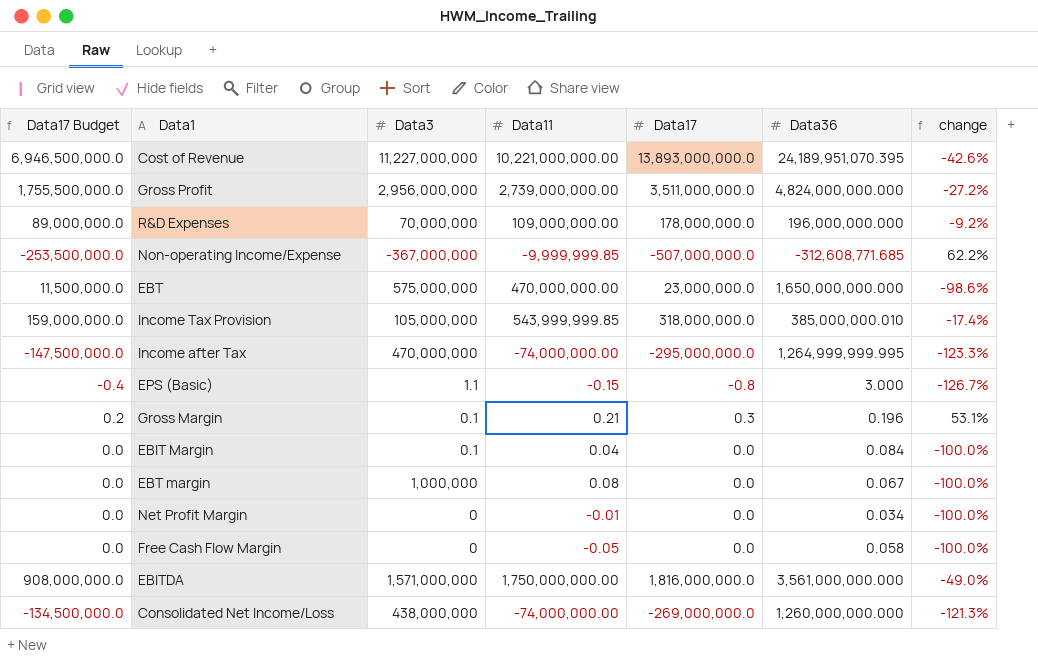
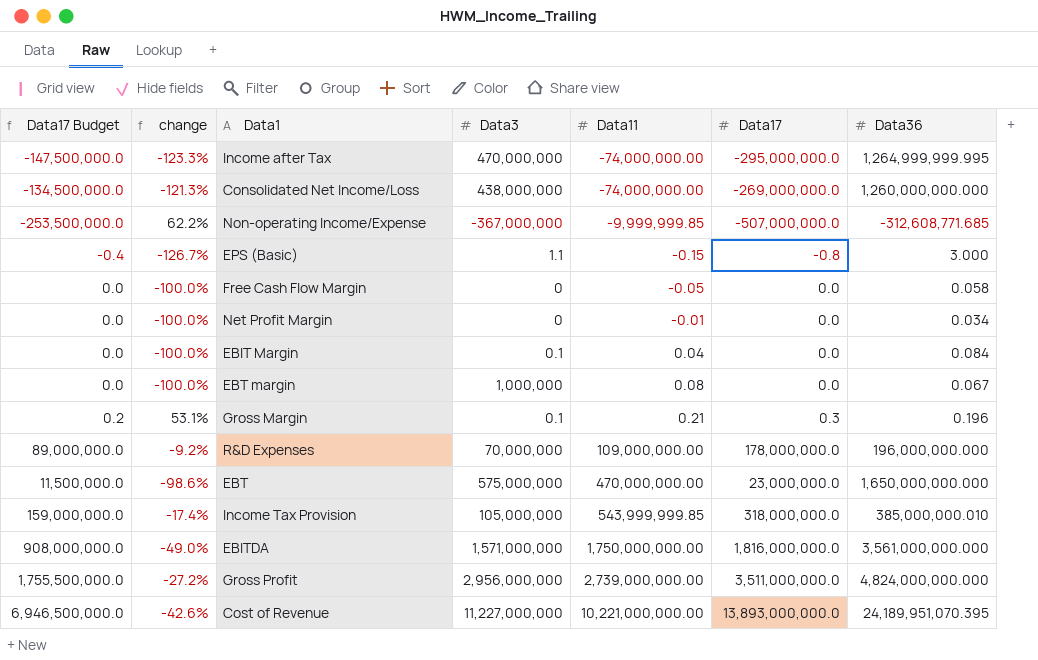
row order: none -> Data11 ascending
column change | position: 7 -> 2

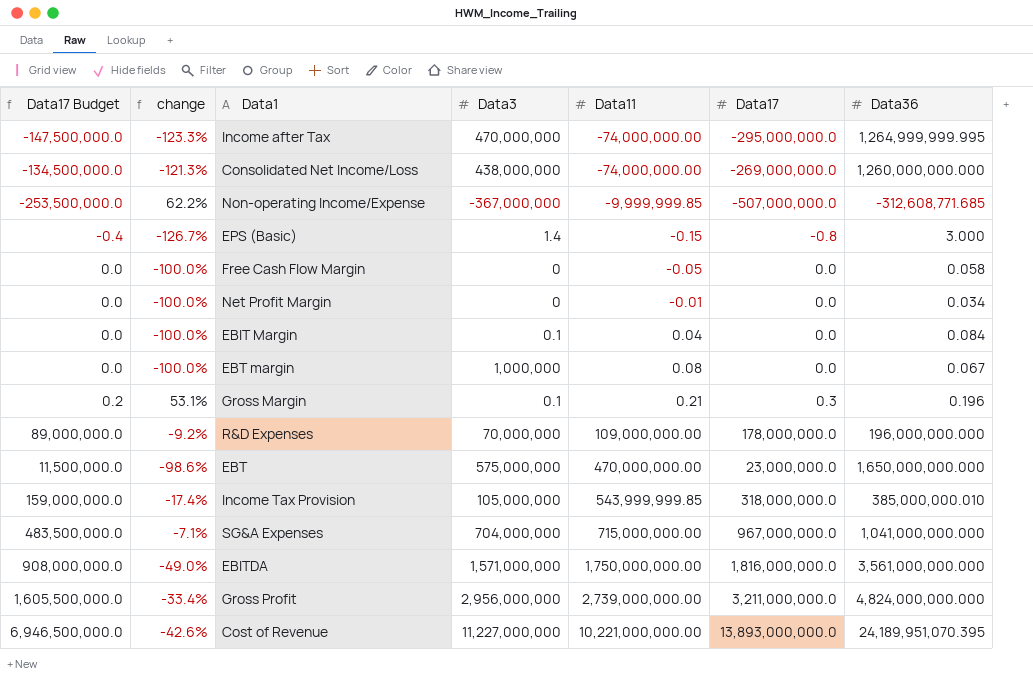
EPS (Basic) | Data3: 1.1 -> 1.4
row SG&A Expenses: none -> 483,500,000.0 | -7.1% | 704,000,000 | 715,000,000.00 | 967,000,000.0 | 1,041,000,000.000
Gross Profit | Data17 Budget: 1,755,500,000.0 -> 1,605,500,000.0
Gross Profit | change: -27.2% -> -33.4%
Gross Profit | Data17: 3,511,000,000.0 -> 3,211,000,000.0

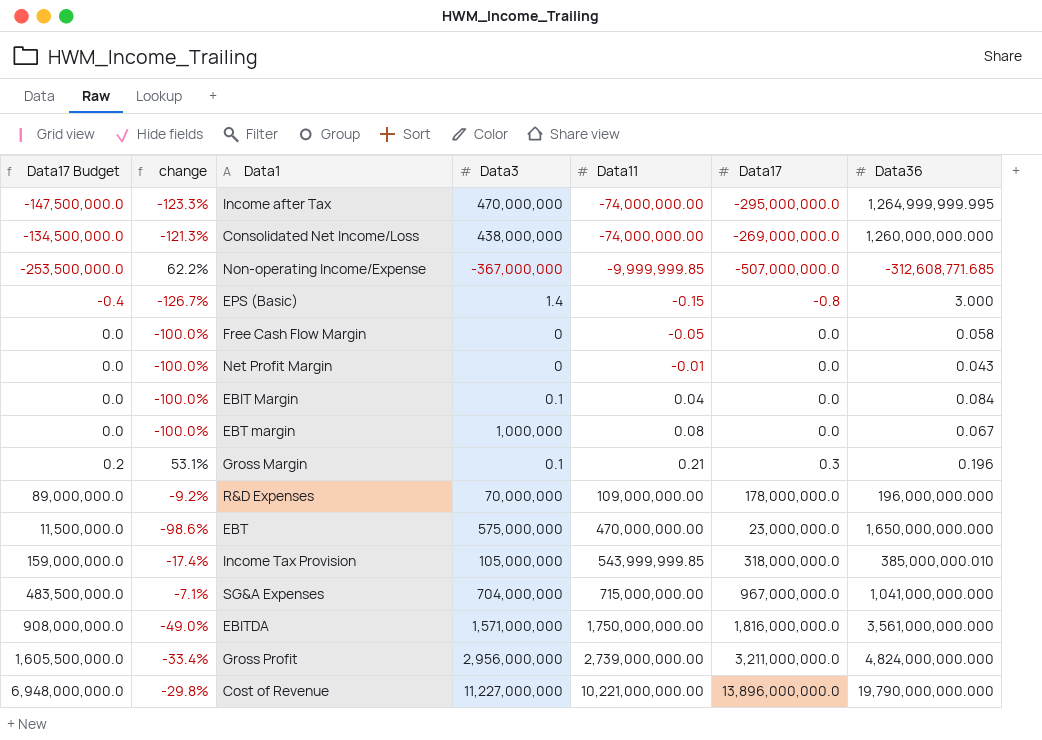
Net Profit Margin | Data36: 0.034 -> 0.043
Cost of Revenue | Data17 Budget: 6,946,500,000.0 -> 6,948,000,000.0
Cost of Revenue | change: -42.6% -> -29.8%
Cost of Revenue | Data17: 13,893,000,000.0 -> 13,896,000,000.0
Cost of Revenue | Data36: 24,189,951,070.395 -> 19,790,000,000.000

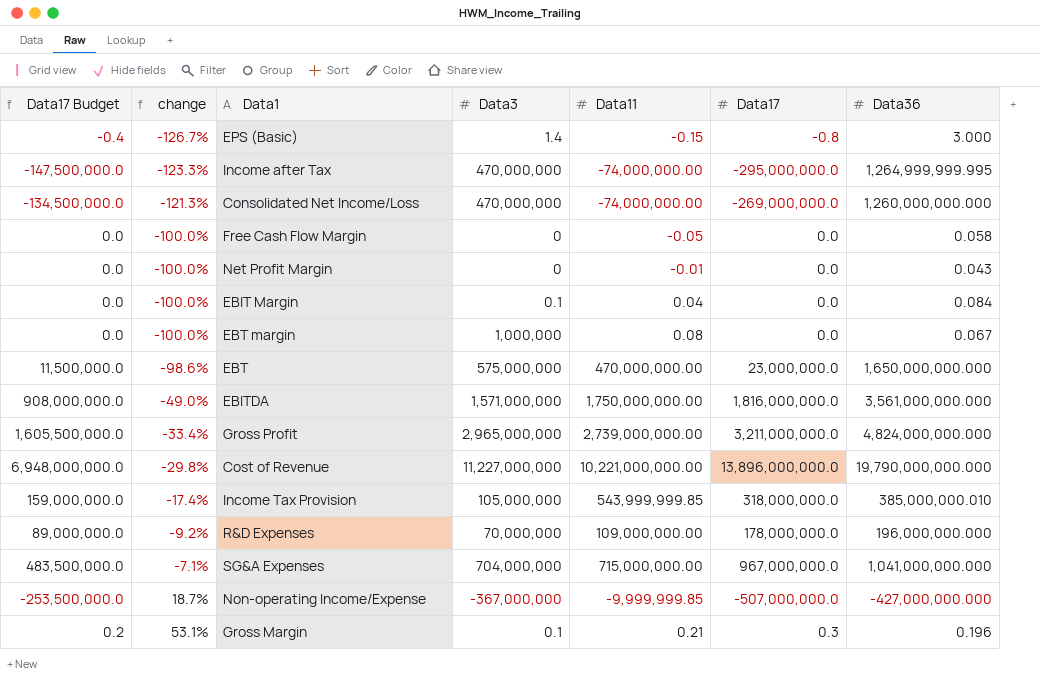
row order: Data11 ascending -> change ascending
Consolidated Net Income/Loss | Data3: 438,000,000 -> 470,000,000
Gross Profit | Data3: 2,956,000,000 -> 2,965,000,000
Non-operating Income/Expense | change: 62.2% -> 18.7%
Non-operating Income/Expense | Data36: -312,608,771.685 -> -427,000,000.000

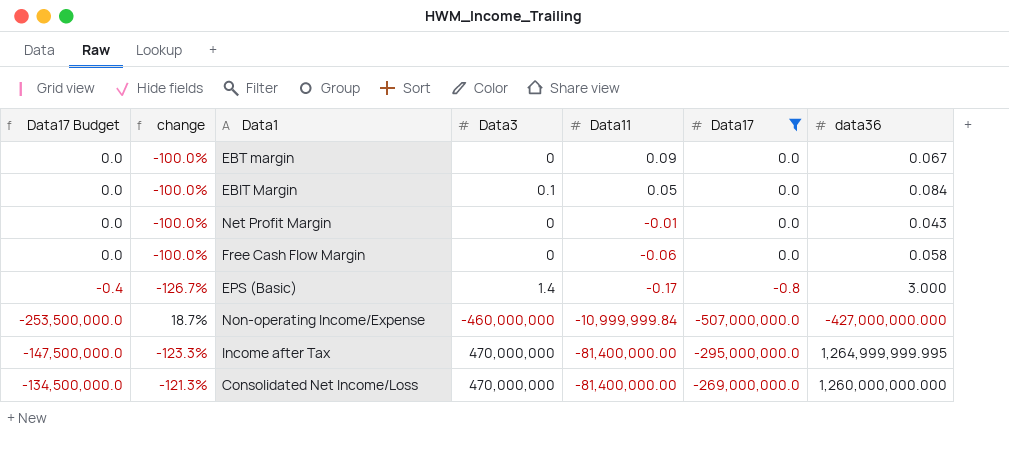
filter: none -> Data17 <= 0.0
row order: change ascending -> Data11 descending
column name: Data36 -> data36
EBT margin | Data3: 1,000,000 -> 0
EBT margin | Data11: 0.08 -> 0.09
EBIT Margin | Data11: 0.04 -> 0.05
Free Cash Flow Margin | Data11: -0.05 -> -0.06
EPS (Basic) | Data11: -0.15 -> -0.17
Non-operating Income/Expense | Data3: -367,000,000 -> -460,000,000
Non-operating Income/Expense | Data11: -9,999,999.85 -> -10,999,999.84
Income after Tax | Data11: -74,000,000.00 -> -81,400,000.00
Consolidated Net Income/Loss | Data11: -74,000,000.00 -> -81,400,000.00

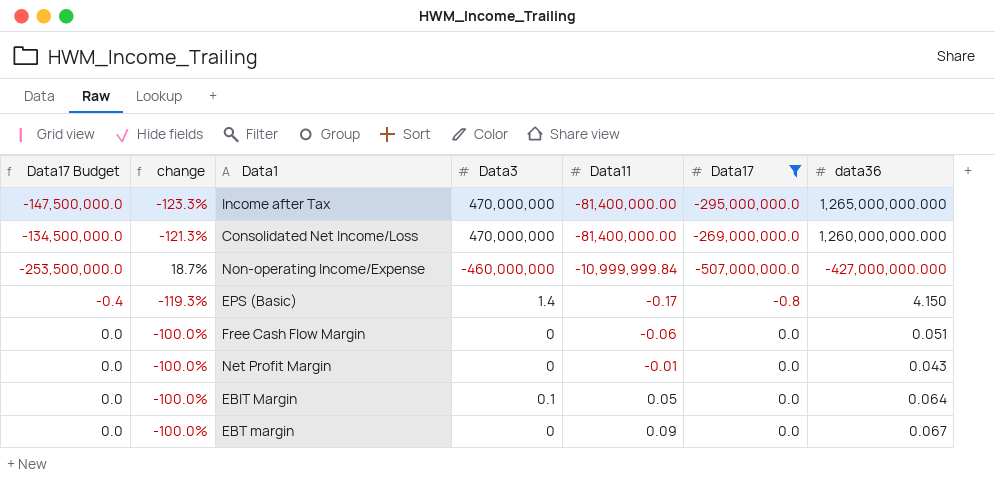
row order: Data11 descending -> Data11 ascending
Income after Tax | data36: 1,264,999,999.995 -> 1,265,000,000.000
EPS (Basic) | change: -126.7% -> -119.3%
EPS (Basic) | data36: 3.000 -> 4.150
Free Cash Flow Margin | data36: 0.058 -> 0.051
EBIT Margin | data36: 0.084 -> 0.064

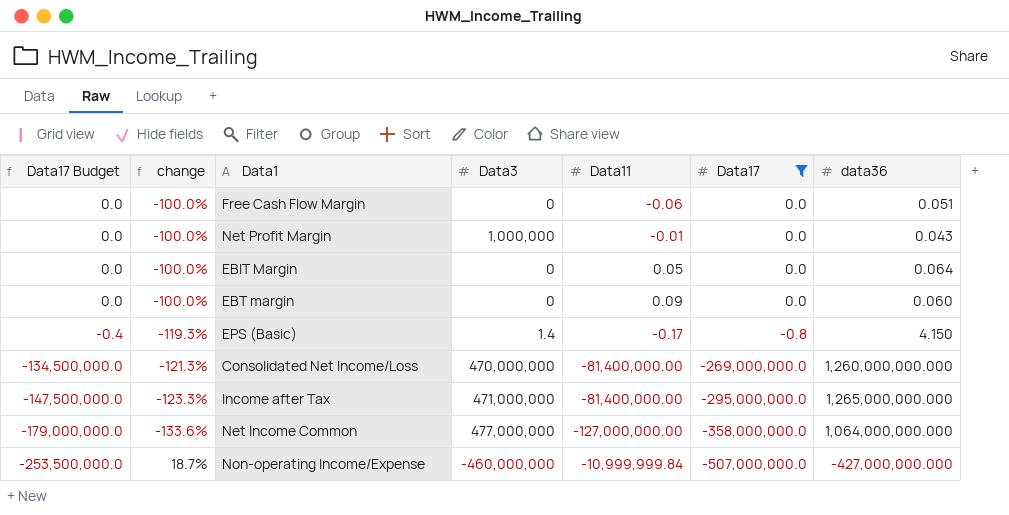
row order: Data11 ascending -> Data17 Budget descending
Net Profit Margin | Data3: 0 -> 1,000,000
EBIT Margin | Data3: 0.1 -> 0
EBT margin | data36: 0.067 -> 0.060
Income after Tax | Data3: 470,000,000 -> 471,000,000
row Net Income Common: none -> -179,000,000.0 | -133.6% | 477,000,000 | -127,000,000.00 | -358,000,000.0 | 1,064,000,000.000

